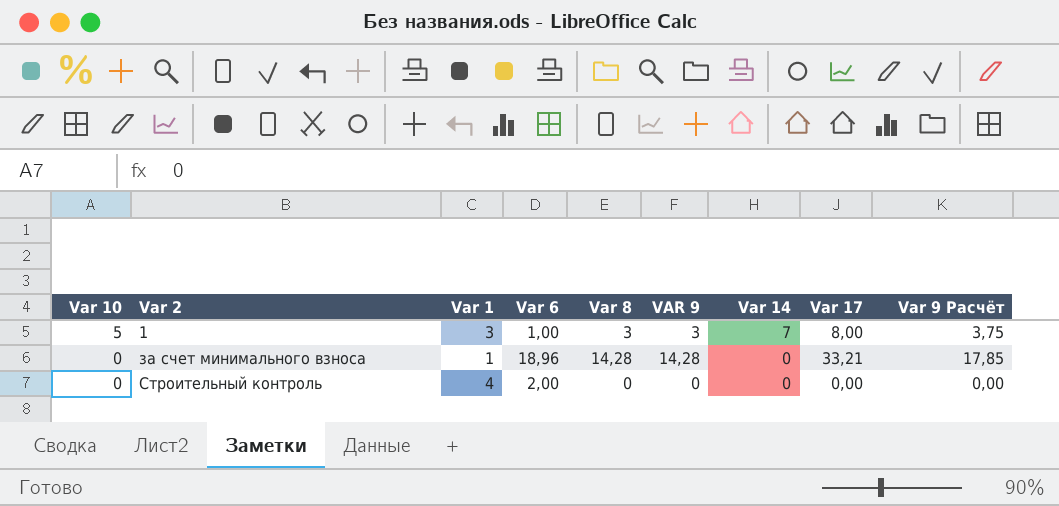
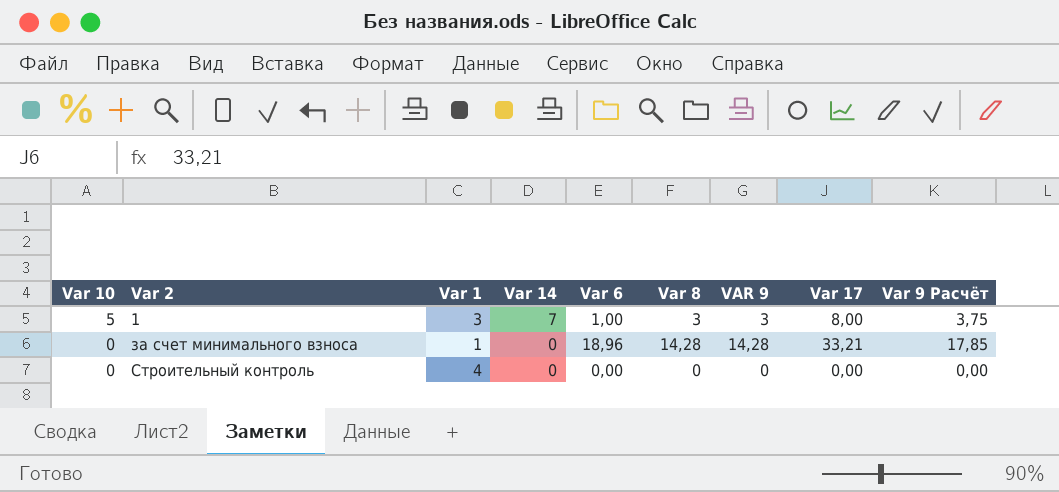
column Var 14 | position: 7 -> 4
Строительный контроль | Var 6: 2,00 -> 0,00

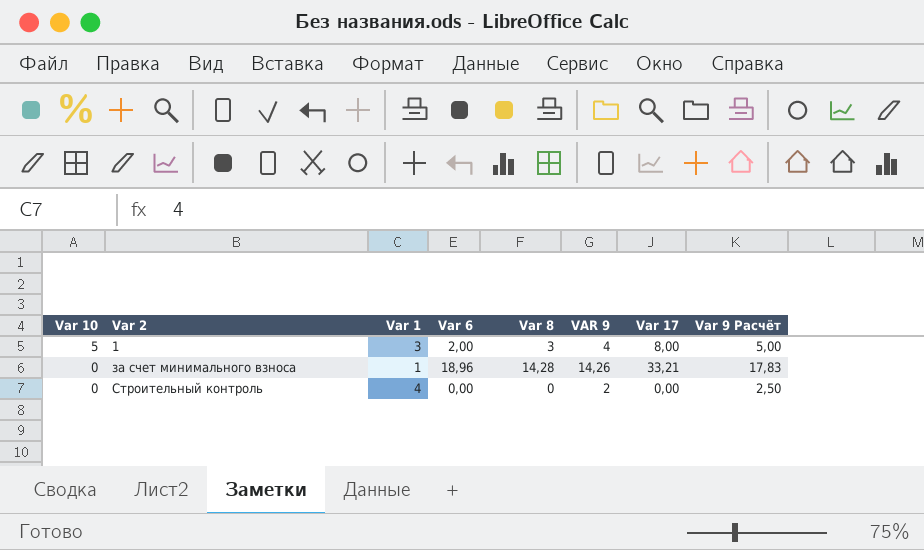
column Var 14 | position: 4 -> none
1 | Var 6: 1,00 -> 2,00
1 | VAR 9: 3 -> 4
1 | Var 9 Расчёт: 3,75 -> 5,00
за счет минимального взноса | VAR 9: 14,28 -> 14,26
за счет минимального взноса | Var 9 Расчёт: 17,85 -> 17,83
Строительный контроль | VAR 9: 0 -> 2
Строительный контроль | Var 9 Расчёт: 0,00 -> 2,50

